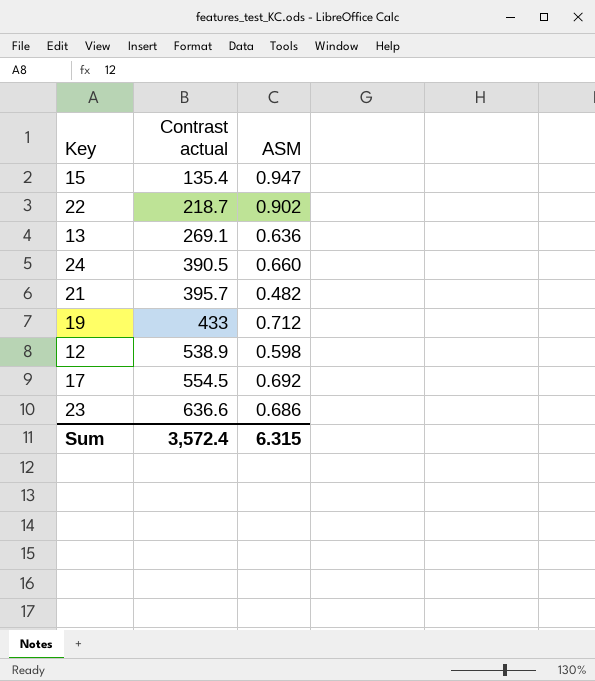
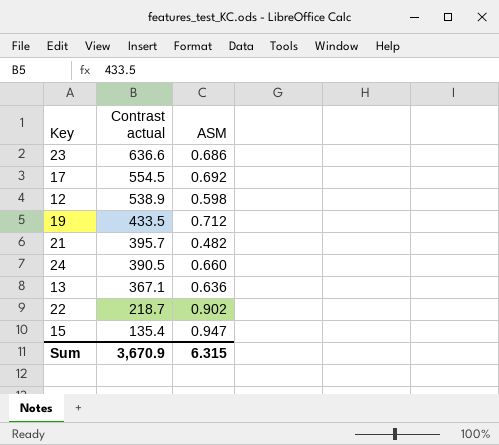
row order: Contrast actual ascending -> Contrast actual descending
19 | Contrast actual: 433 -> 433.5
13 | Contrast actual: 269.1 -> 367.1
Sum | Contrast actual: 3,572.4 -> 3,670.9

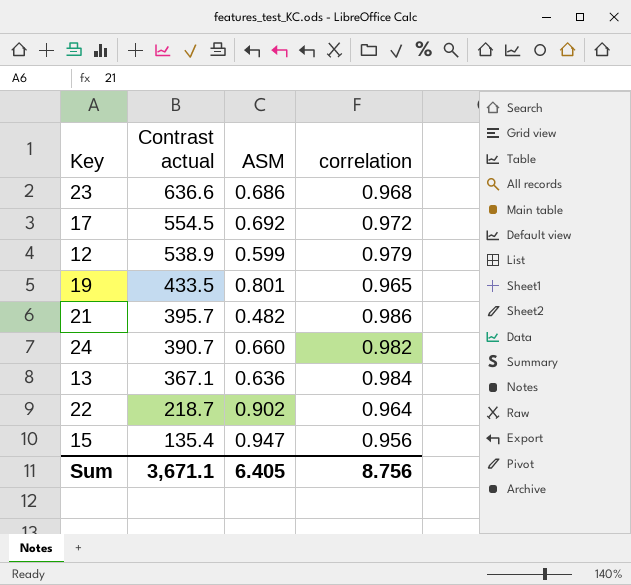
column correlation | position: none -> 4
12 | ASM: 0.598 -> 0.599
19 | ASM: 0.712 -> 0.801
24 | Contrast actual: 390.5 -> 390.7
Sum | Contrast actual: 3,670.9 -> 3,671.1
Sum | ASM: 6.315 -> 6.405

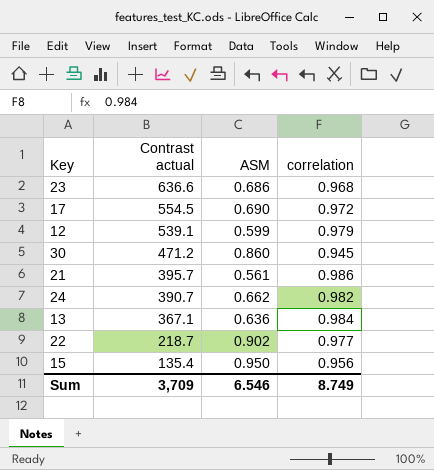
row 19: 433.5 | 0.801 | 0.965 -> none
17 | ASM: 0.692 -> 0.690
12 | Contrast actual: 538.9 -> 539.1
row 30: none -> 471.2 | 0.860 | 0.945
21 | ASM: 0.482 -> 0.561
24 | ASM: 0.660 -> 0.662
22 | correlation: 0.964 -> 0.977
15 | ASM: 0.947 -> 0.950
Sum | Contrast actual: 3,671.1 -> 3,709
Sum | ASM: 6.405 -> 6.546
Sum | correlation: 8.756 -> 8.749

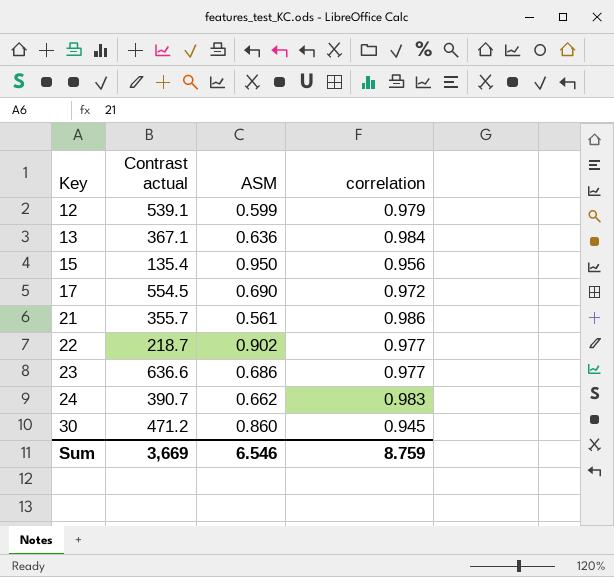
row order: Contrast actual descending -> Key ascending
21 | Contrast actual: 395.7 -> 355.7
23 | correlation: 0.968 -> 0.977
24 | correlation: 0.982 -> 0.983
Sum | Contrast actual: 3,709 -> 3,669
Sum | correlation: 8.749 -> 8.759

